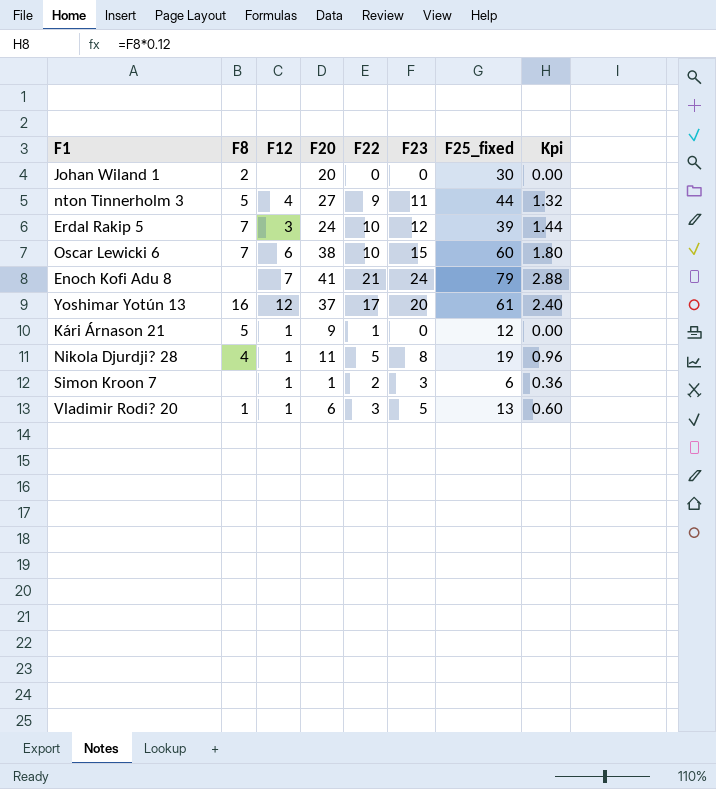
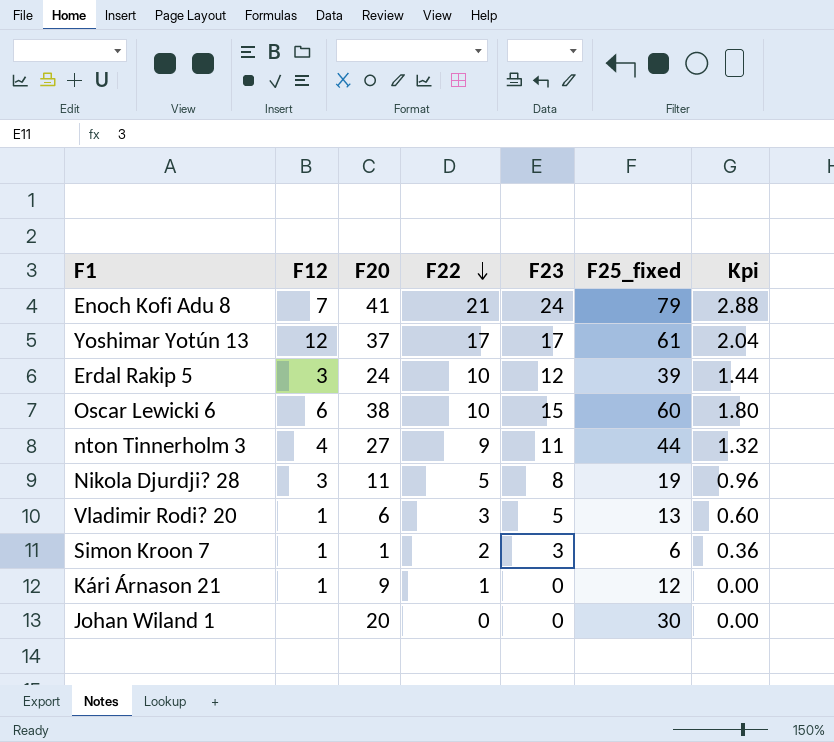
row order: none -> F22 descending
column F8 | position: 2 -> none
Yoshimar Yotún 13 | F23: 20 -> 17
Yoshimar Yotún 13 | Kpi: 2.40 -> 2.04
Nikola Djurdji? 28 | F12: 1 -> 3

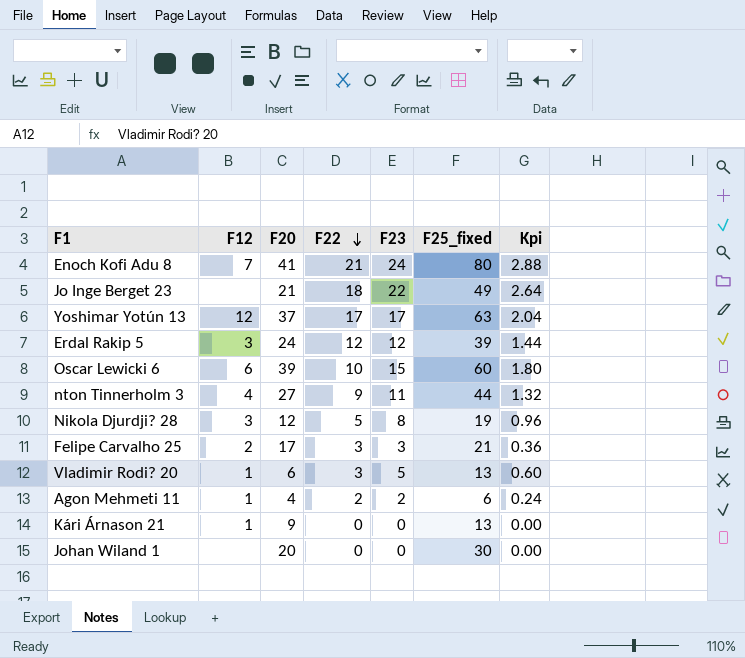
row Simon Kroon 7: 1 | 1 | 2 | 3 | 6 | 0.36 -> none
Enoch Kofi Adu 8 | F25_fixed: 79 -> 80
row Jo Inge Berget 23: none -> none | 21 | 18 | 22 | 49 | 2.64
Yoshimar Yotún 13 | F25_fixed: 61 -> 63
Erdal Rakip 5 | F22: 10 -> 12
Oscar Lewicki 6 | F20: 38 -> 39
Nikola Djurdji? 28 | F20: 11 -> 12
row Felipe Carvalho 25: none -> 2 | 17 | 3 | 3 | 21 | 0.36
row Agon Mehmeti 11: none -> 1 | 4 | 2 | 2 | 6 | 0.24
Kári Árnason 21 | F22: 1 -> 0
Kári Árnason 21 | F25_fixed: 12 -> 13

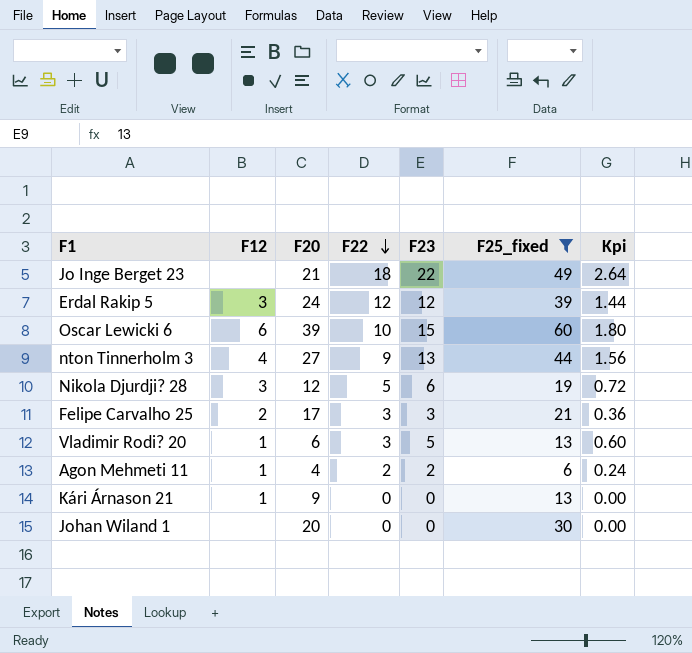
filter: none -> F25_fixed <= 60
nton Tinnerholm 3 | F23: 11 -> 13
nton Tinnerholm 3 | Kpi: 1.32 -> 1.56
Nikola Djurdji? 28 | F23: 8 -> 6
Nikola Djurdji? 28 | Kpi: 0.96 -> 0.72

